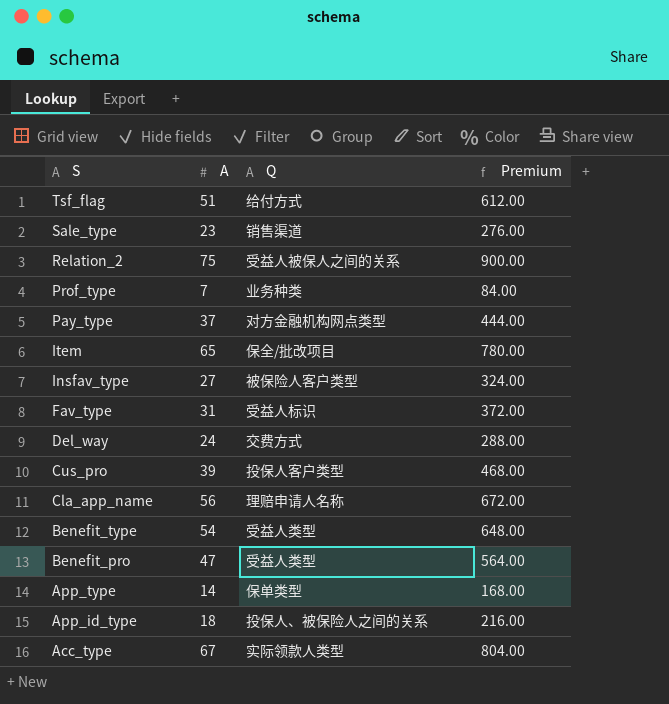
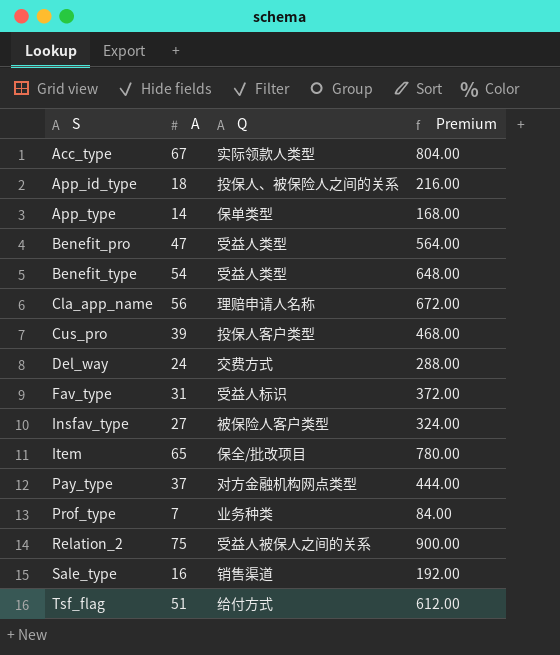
row order: S descending -> S ascending
Sale_type | A: 23 -> 16
Sale_type | Premium: 276.00 -> 192.00

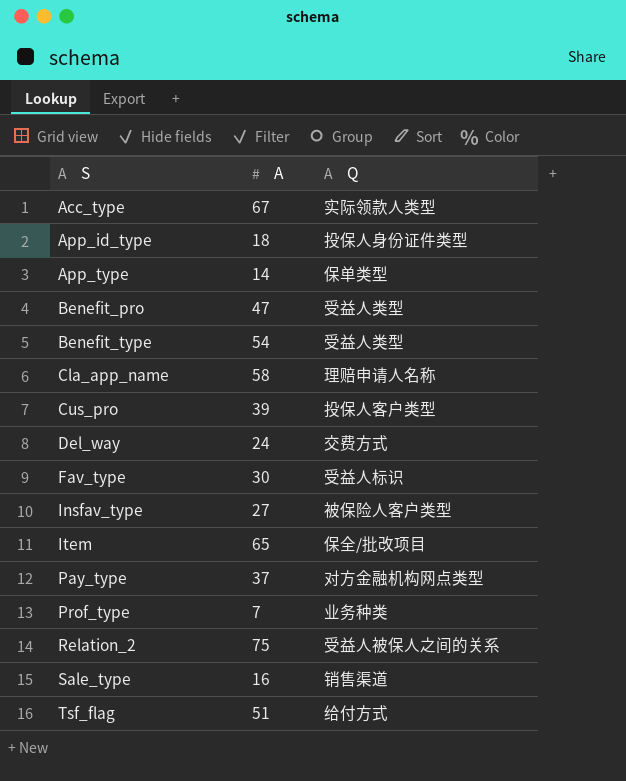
column Premium | formula: [A] * 12 -> none
App_id_type | Q: 投保人、被保险人之间的关系 -> 投保人身份证件类型
Cla_app_name | A: 56 -> 58
Fav_type | A: 31 -> 30

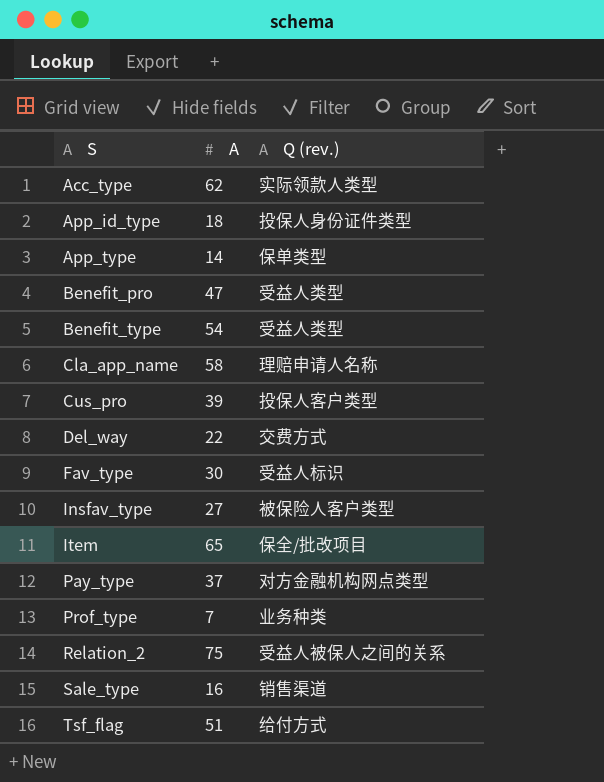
column name: Q -> Q (rev.)
Acc_type | A: 67 -> 62
Del_way | A: 24 -> 22

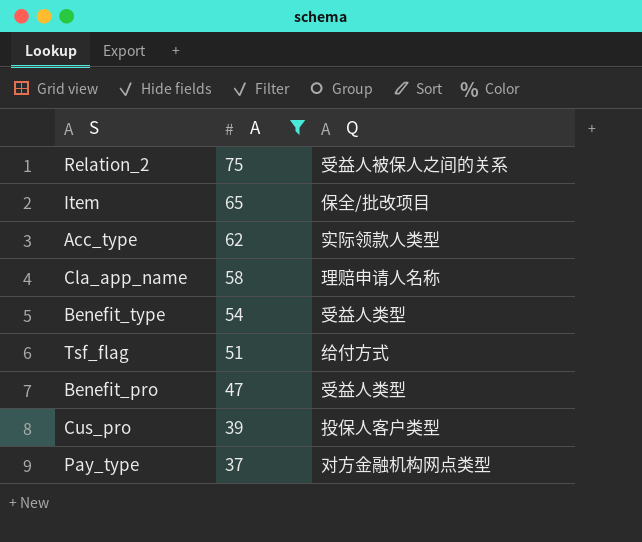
filter: none -> A >= 37
row order: S ascending -> A descending
column name: Q (rev.) -> Q

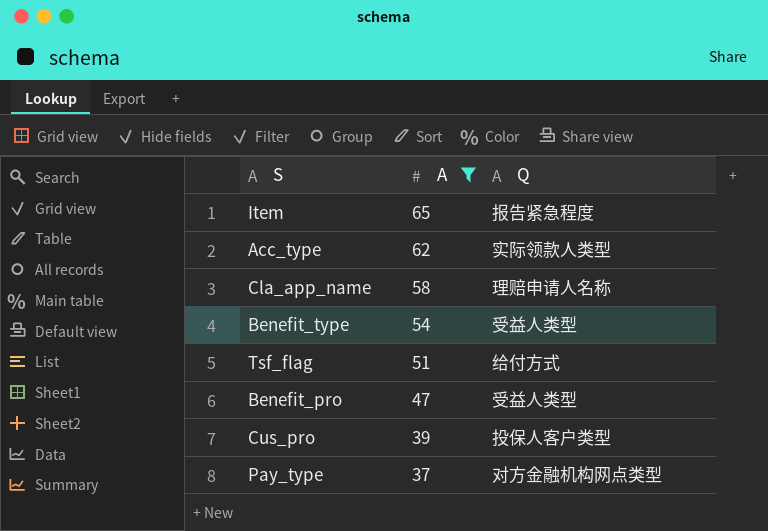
row Relation_2: 75 | 受益人被保人之间的关系 -> none
Item | Q: 保全/批改项目 -> 报告紧急程度

